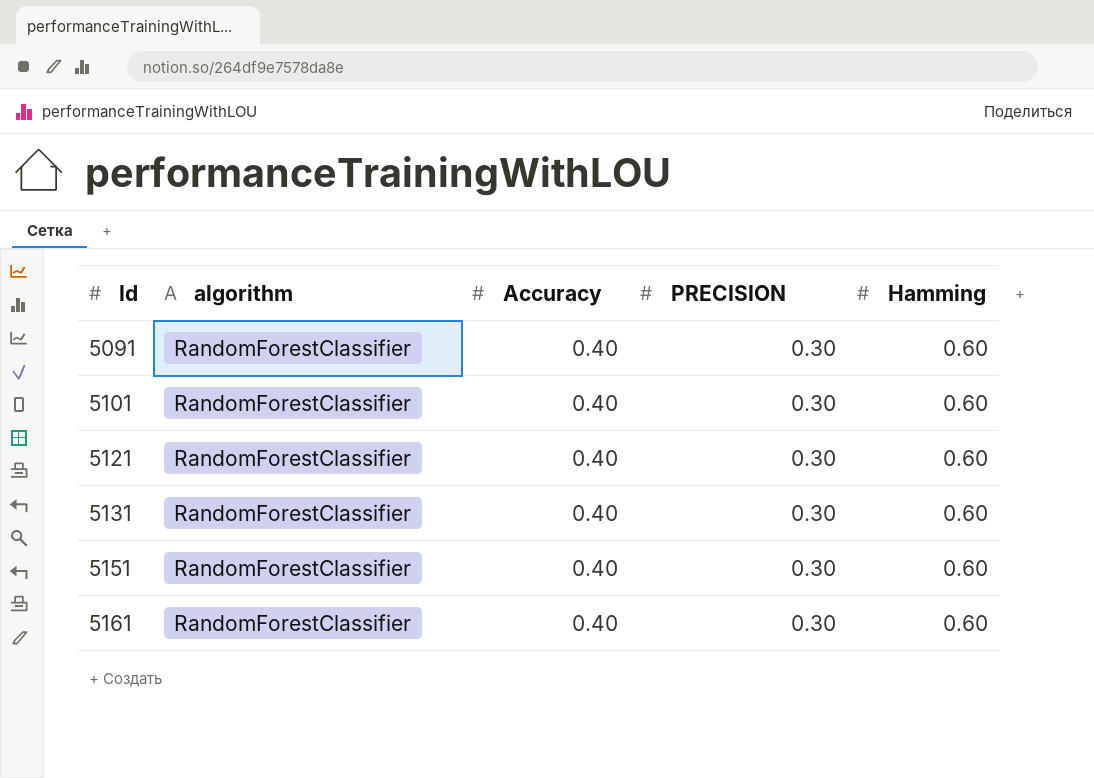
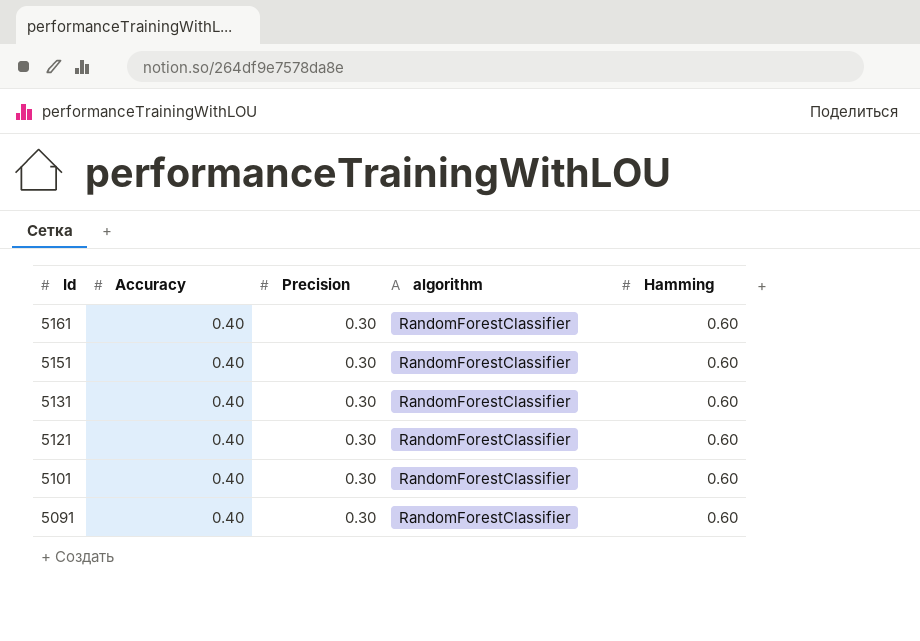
row order: Id ascending -> Id descending
column name: PRECISION -> Precision
column algorithm | position: 2 -> 4

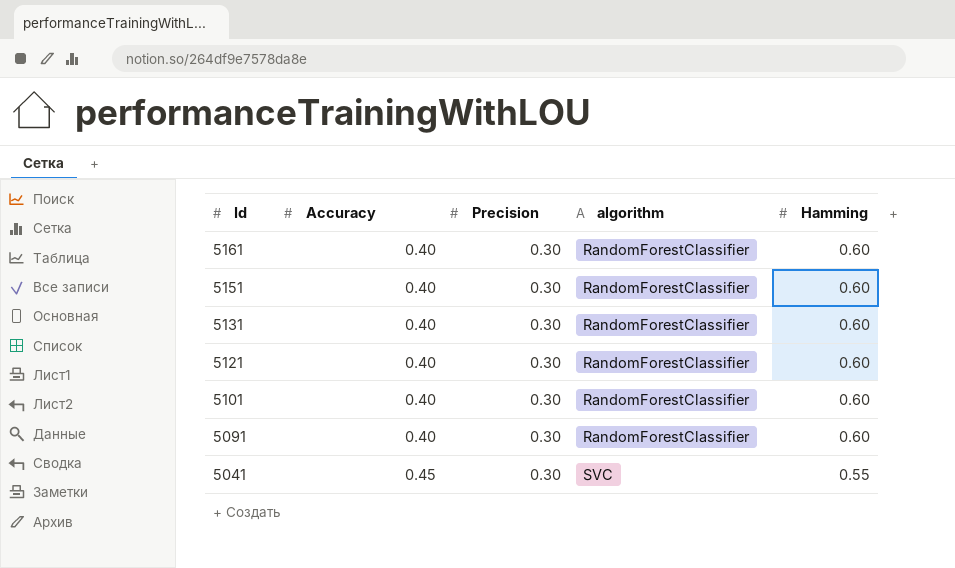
row 5041: none -> 0.45 | 0.30 | SVC | 0.55

